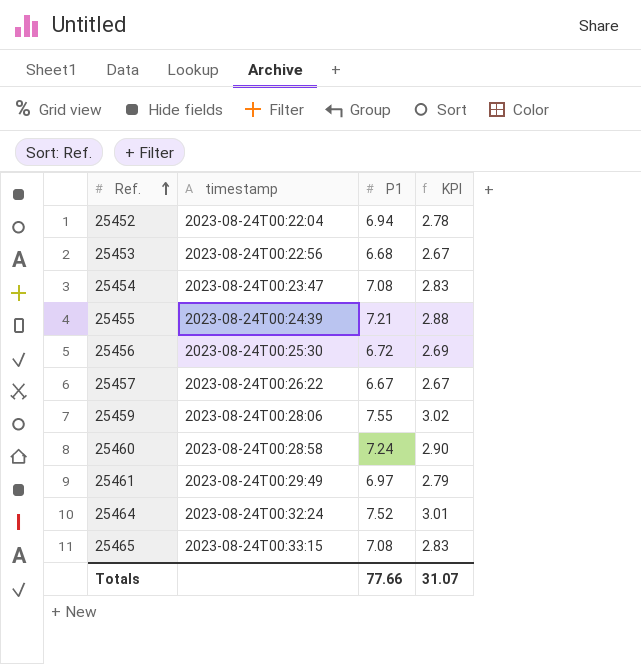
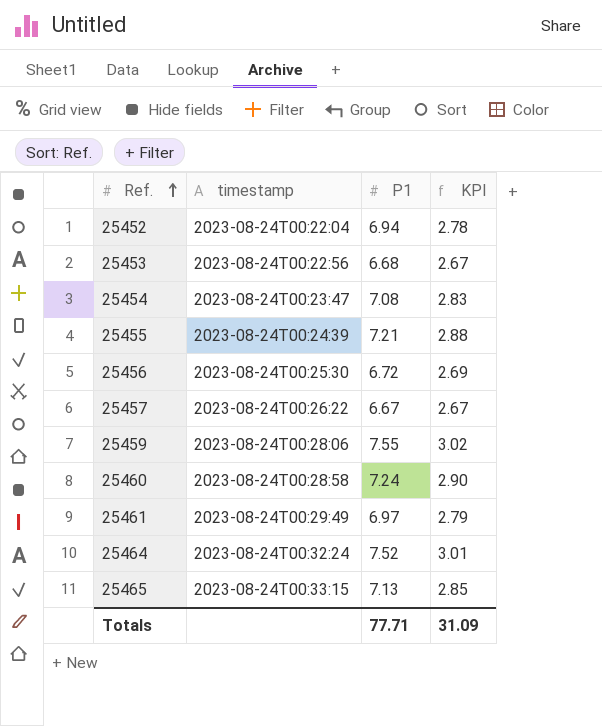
25465 | P1: 7.08 -> 7.13
25465 | KPI: 2.83 -> 2.85
Totals | P1: 77.66 -> 77.71
Totals | KPI: 31.07 -> 31.09

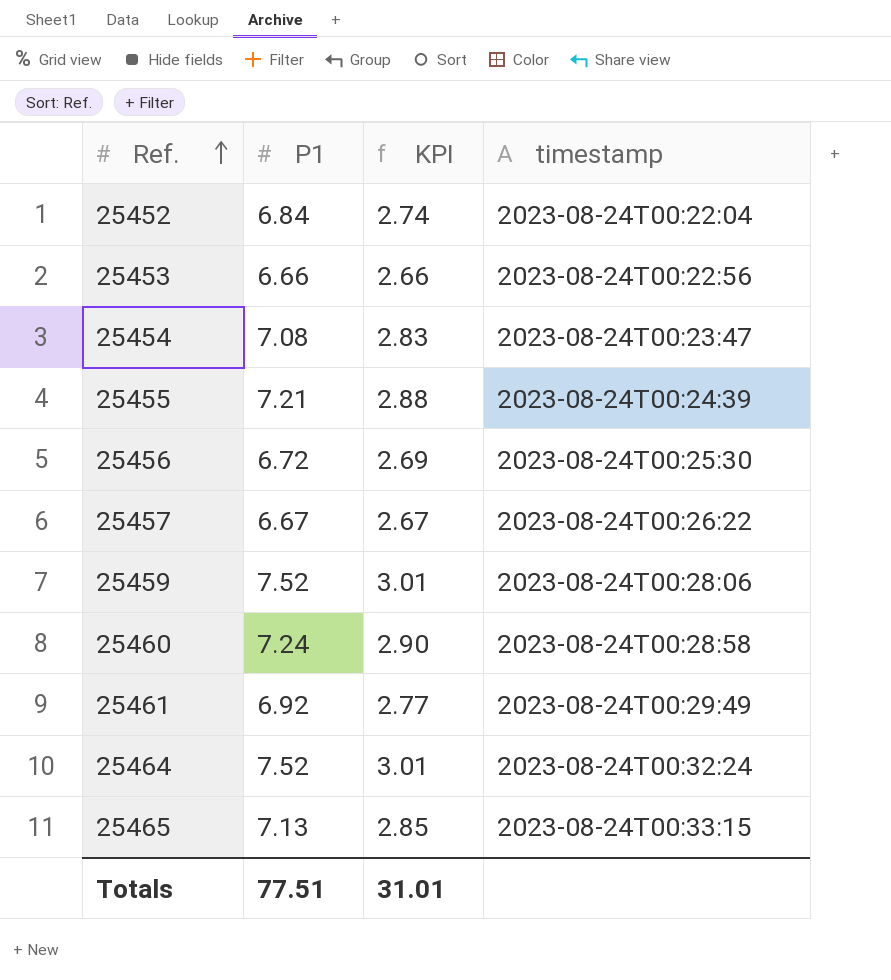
column timestamp | position: 2 -> 4
25452 | P1: 6.94 -> 6.84
25452 | KPI: 2.78 -> 2.74
25453 | P1: 6.68 -> 6.66
25453 | KPI: 2.67 -> 2.66
25459 | P1: 7.55 -> 7.52
25459 | KPI: 3.02 -> 3.01
25461 | P1: 6.97 -> 6.92
25461 | KPI: 2.79 -> 2.77
Totals | P1: 77.71 -> 77.51
Totals | KPI: 31.09 -> 31.01

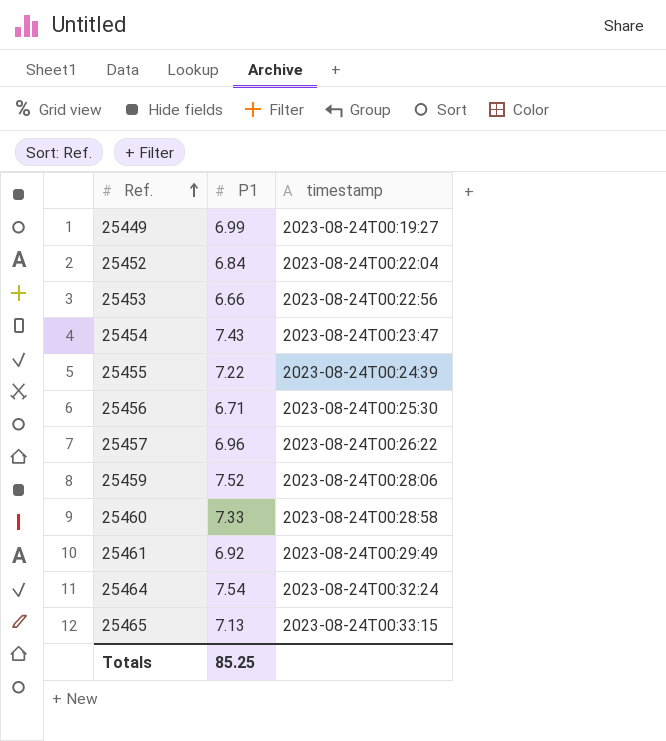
column KPI | formula: [P1] * 0.4 -> none
row 25449: none -> 6.99 | 2023-08-24T00:19:27
25454 | P1: 7.08 -> 7.43
25455 | P1: 7.21 -> 7.22
25456 | P1: 6.72 -> 6.71
25457 | P1: 6.67 -> 6.96
25460 | P1: 7.24 -> 7.33
25464 | P1: 7.52 -> 7.54
Totals | P1: 77.51 -> 85.25

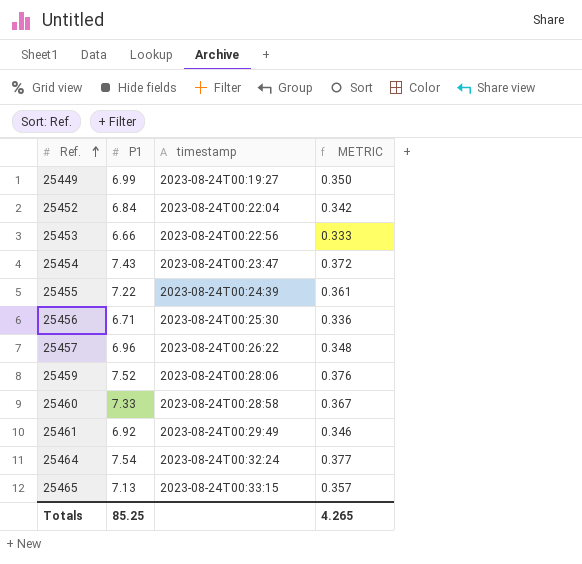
column METRIC | formula: none -> [P1] * 0.05

